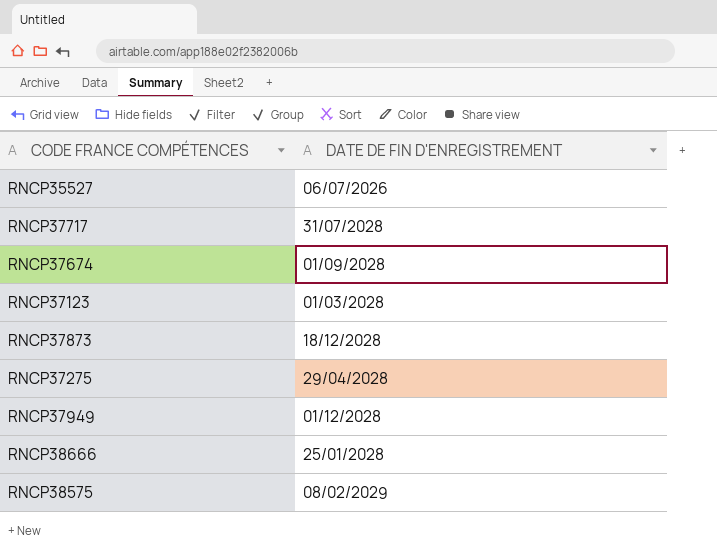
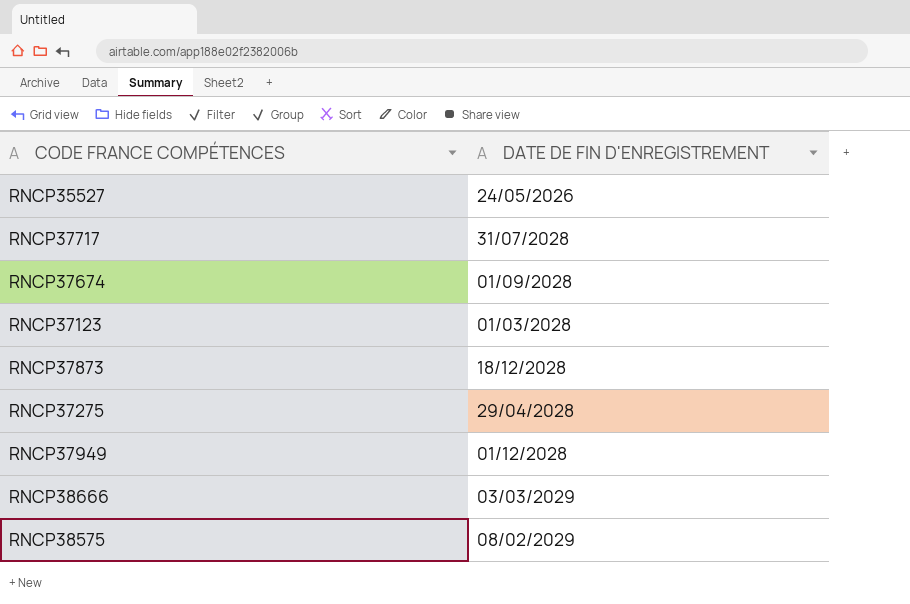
RNCP35527 | DATE DE FIN D'ENREGISTREMENT: 06/07/2026 -> 24/05/2026
RNCP38666 | DATE DE FIN D'ENREGISTREMENT: 25/01/2028 -> 03/03/2029

